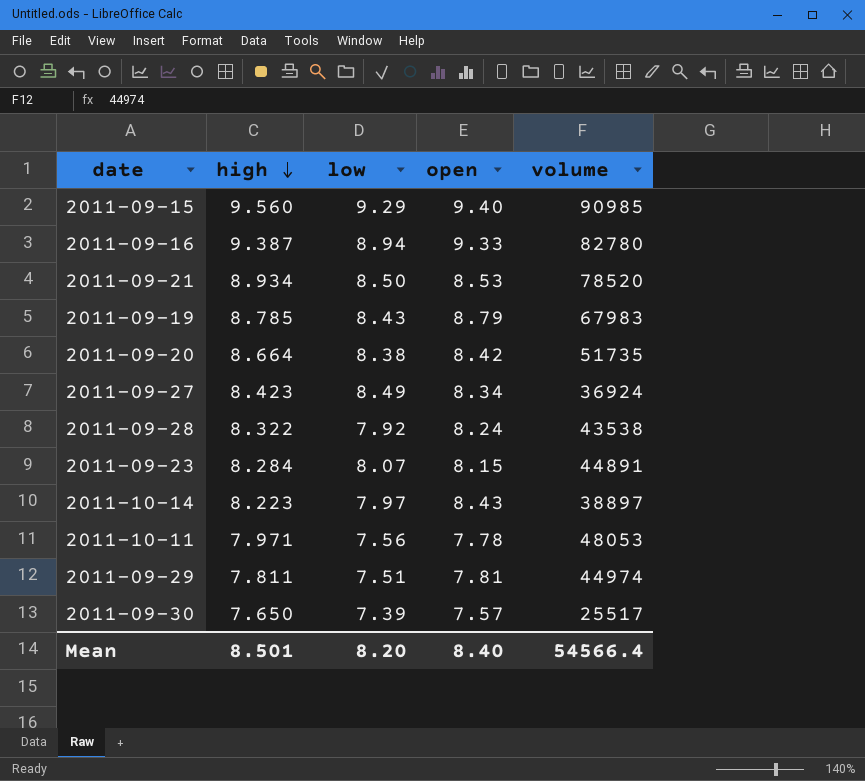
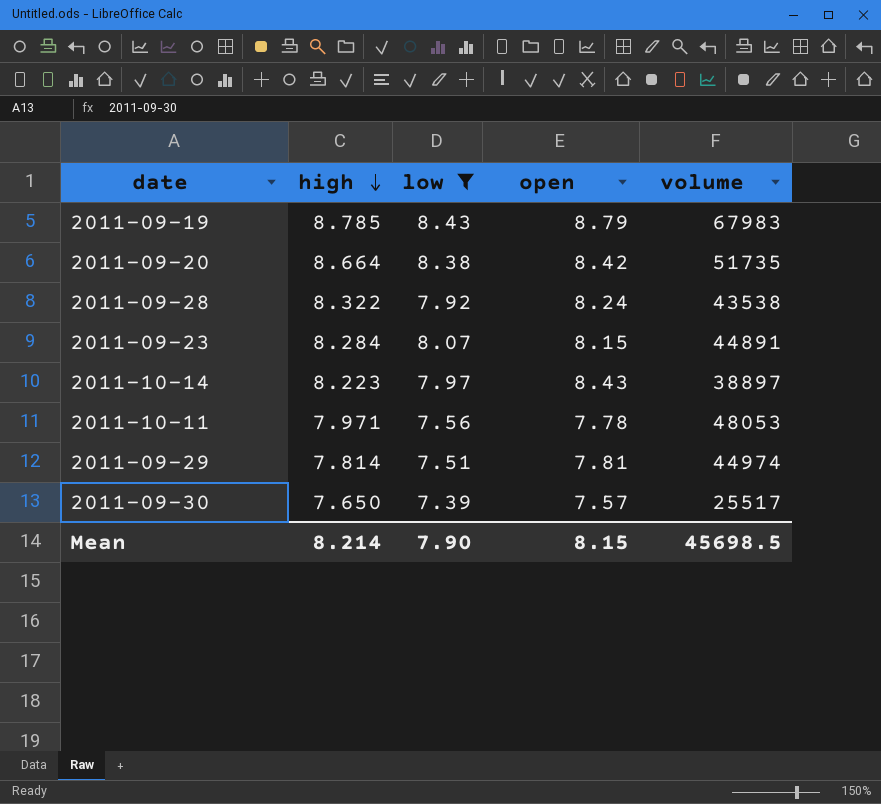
filter: none -> low <= 8.43
2011-09-29 | high: 7.811 -> 7.814
Mean | high: 8.501 -> 8.214
Mean | low: 8.20 -> 7.90
Mean | open: 8.40 -> 8.15
Mean | volume: 54566.4 -> 45698.5

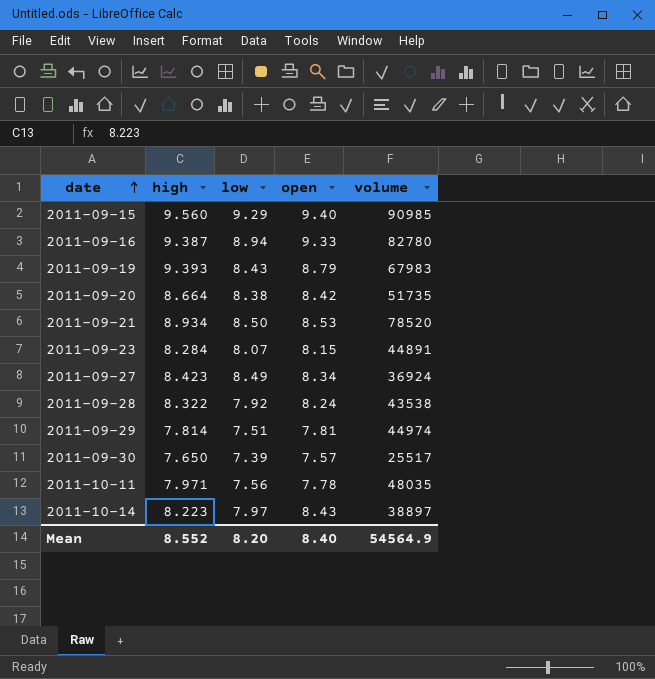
filter: low <= 8.43 -> none
row order: high descending -> date ascending
2011-09-19 | high: 8.785 -> 9.393
2011-10-11 | volume: 48053 -> 48035
Mean | high: 8.214 -> 8.552
Mean | low: 7.90 -> 8.20
Mean | open: 8.15 -> 8.40
Mean | volume: 45698.5 -> 54564.9

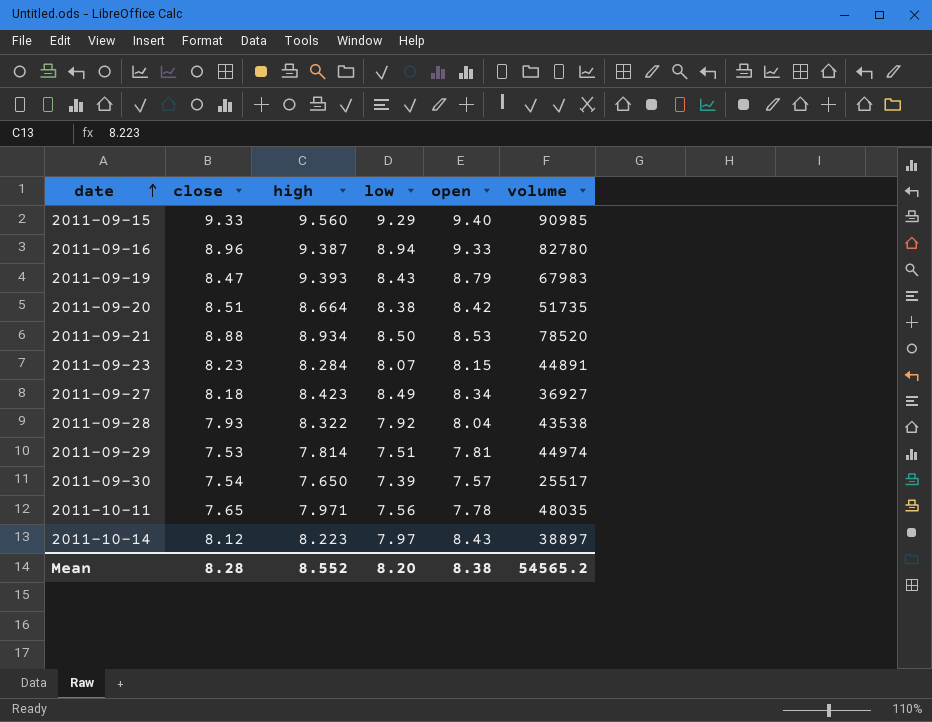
column close | position: none -> 2
2011-09-27 | volume: 36924 -> 36927
2011-09-28 | open: 8.24 -> 8.04
Mean | open: 8.40 -> 8.38
Mean | volume: 54564.9 -> 54565.2

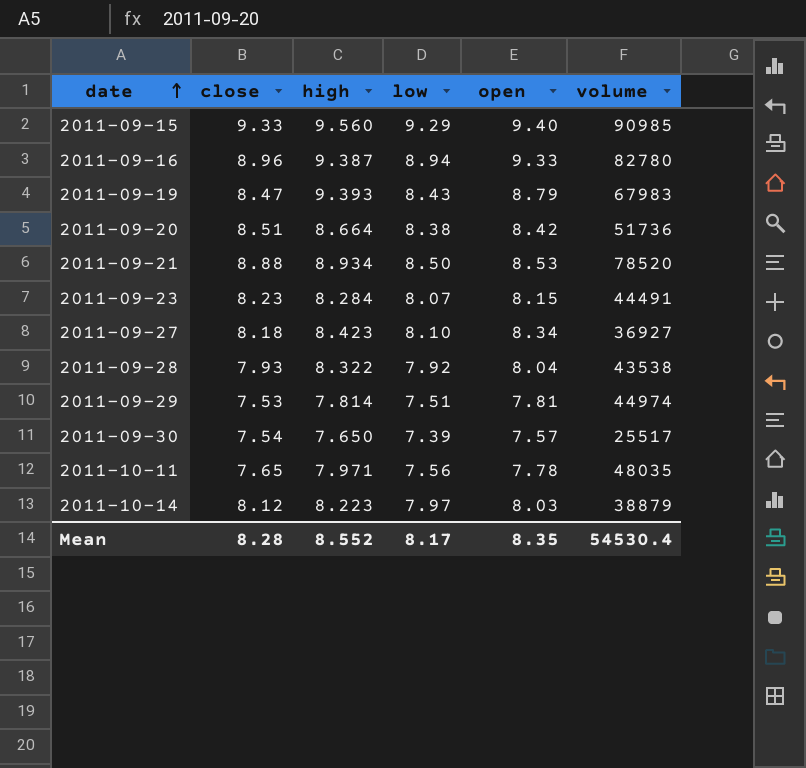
2011-09-20 | volume: 51735 -> 51736
2011-09-23 | volume: 44891 -> 44491
2011-09-27 | low: 8.49 -> 8.10
2011-10-14 | open: 8.43 -> 8.03
2011-10-14 | volume: 38897 -> 38879
Mean | low: 8.20 -> 8.17
Mean | open: 8.38 -> 8.35
Mean | volume: 54565.2 -> 54530.4

